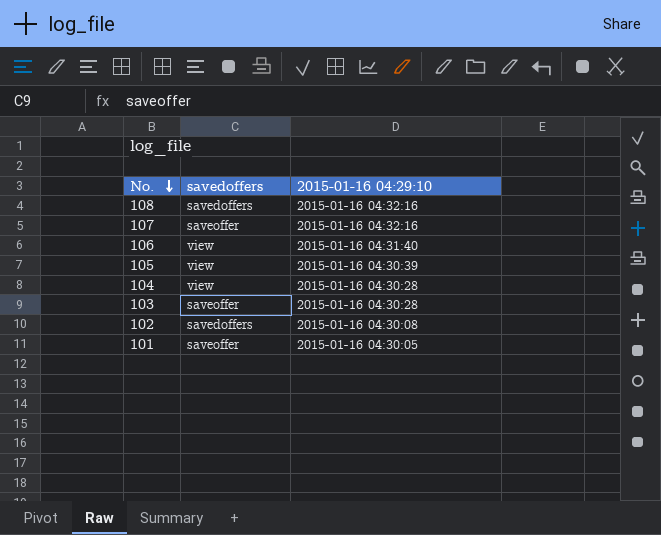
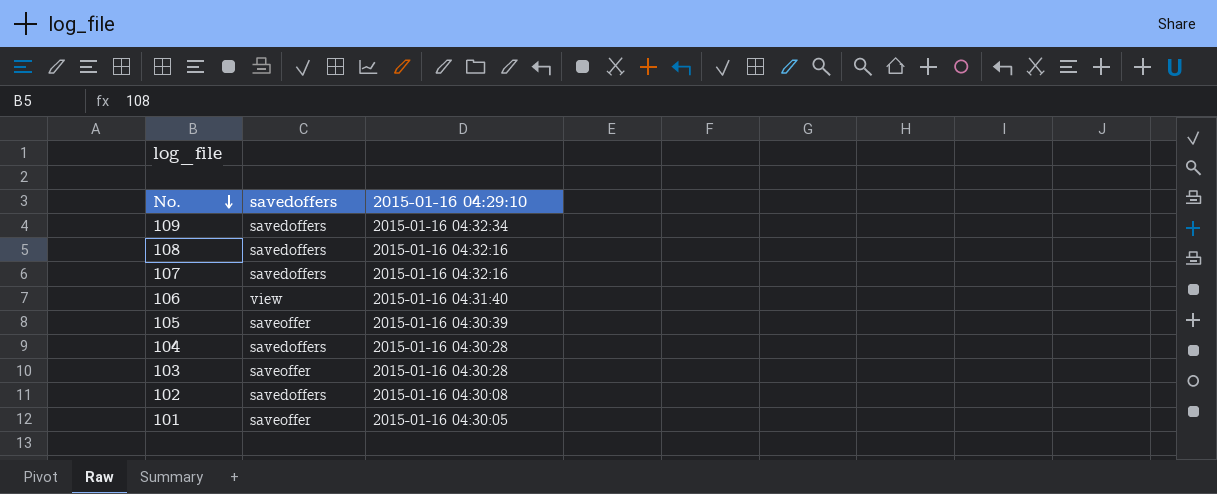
row 109: none -> savedoffers | 2015-01-16 04:32:34
107 | savedoffers: saveoffer -> savedoffers
105 | savedoffers: view -> saveoffer
104 | savedoffers: view -> savedoffers

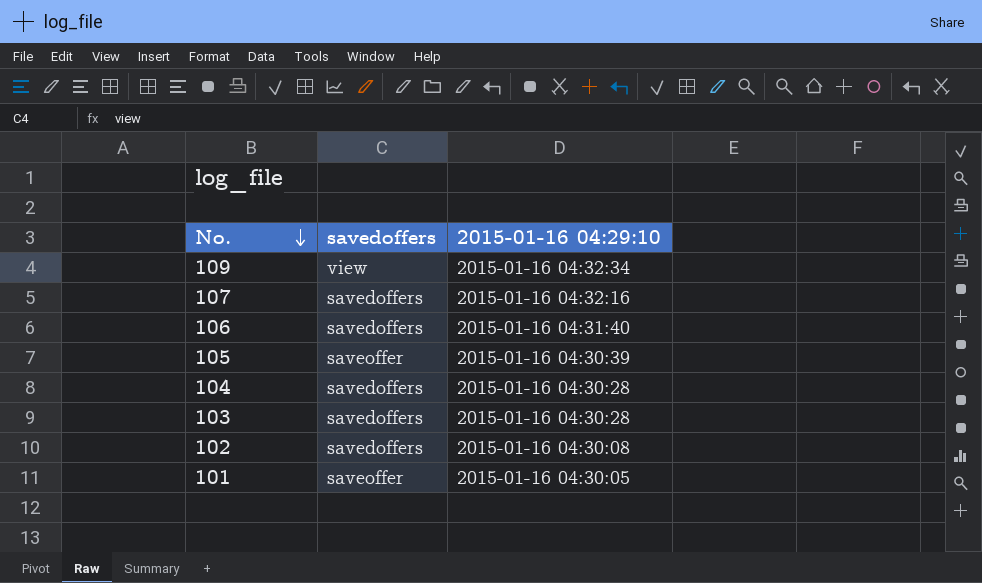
row 108: savedoffers | 2015-01-16 04:32:16 -> none
109 | savedoffers: savedoffers -> view
106 | savedoffers: view -> savedoffers
103 | savedoffers: saveoffer -> savedoffers

